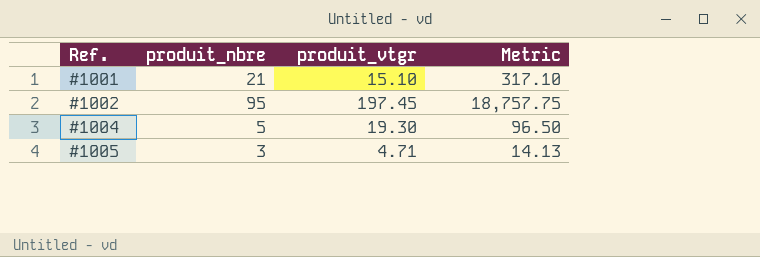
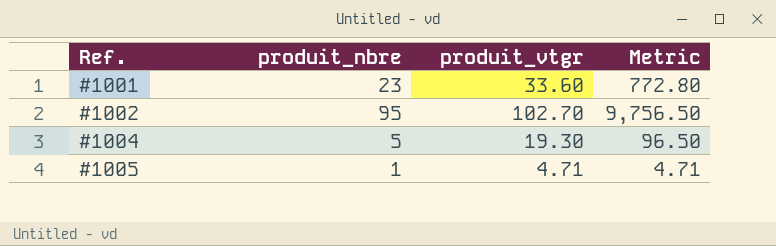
#1001 | produit_nbre: 21 -> 23
#1001 | produit_vtgr: 15.10 -> 33.60
#1001 | Metric: 317.10 -> 772.80
#1002 | produit_vtgr: 197.45 -> 102.70
#1002 | Metric: 18,757.75 -> 9,756.50
#1005 | produit_nbre: 3 -> 1
#1005 | Metric: 14.13 -> 4.71

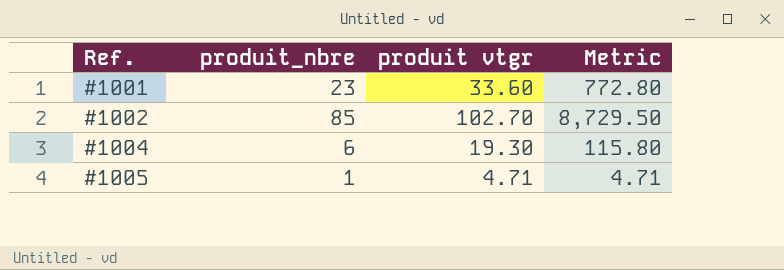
column name: produit_vtgr -> produit vtgr
#1002 | produit_nbre: 95 -> 85
#1002 | Metric: 9,756.50 -> 8,729.50
#1004 | produit_nbre: 5 -> 6
#1004 | Metric: 96.50 -> 115.80

